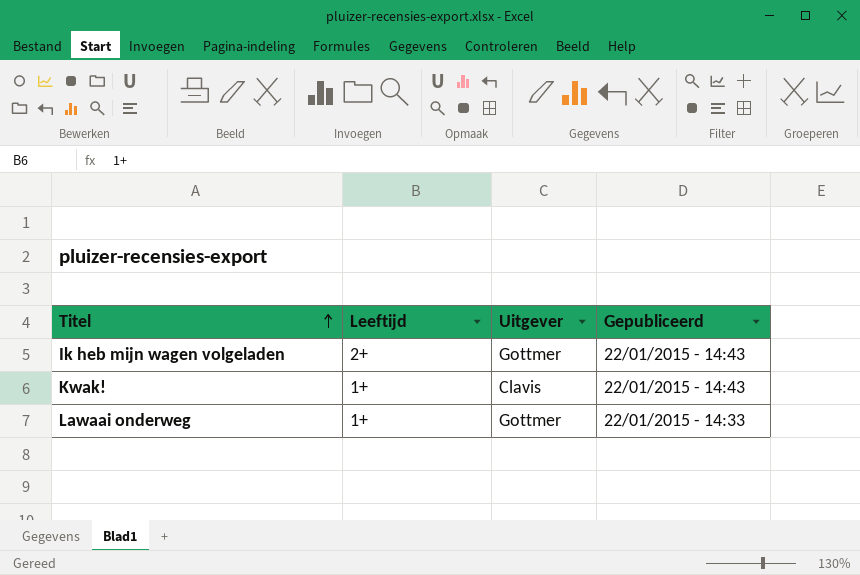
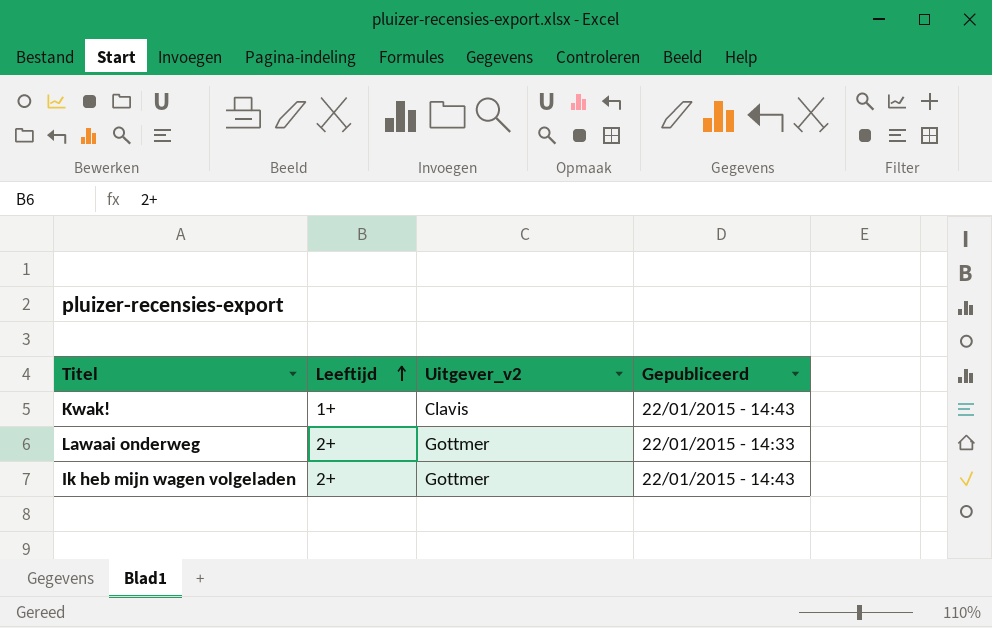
row order: Titel ascending -> Leeftijd ascending
column name: Uitgever -> Uitgever_v2
Lawaai onderweg | Leeftijd: 1+ -> 2+

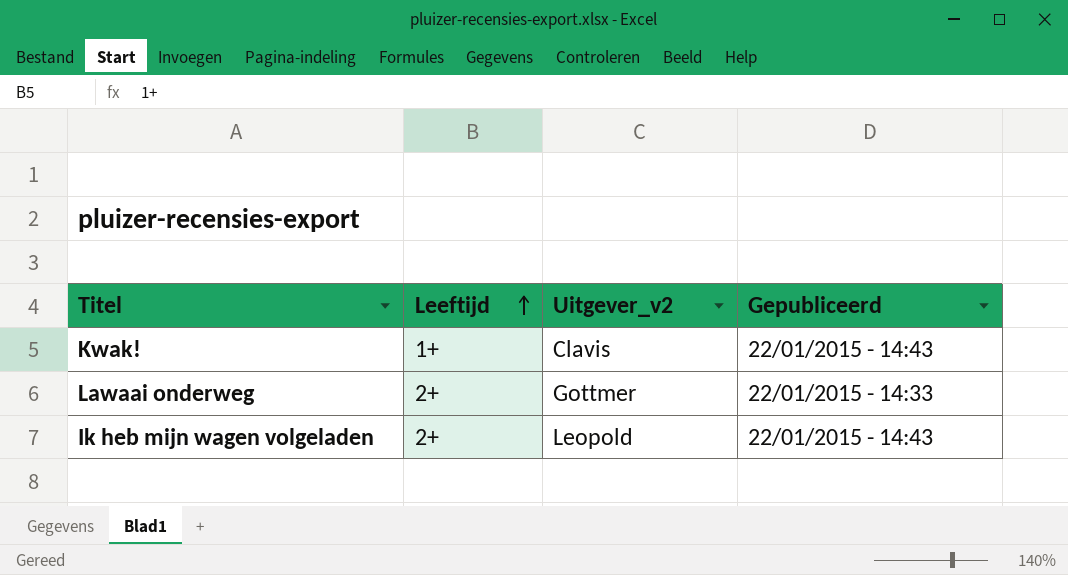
Ik heb mijn wagen volgeladen | Uitgever_v2: Gottmer -> Leopold

